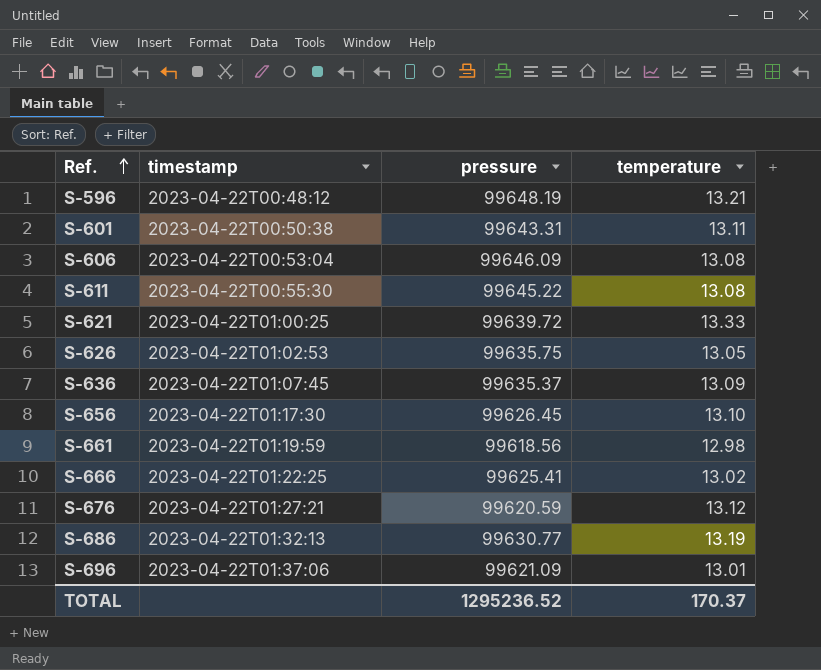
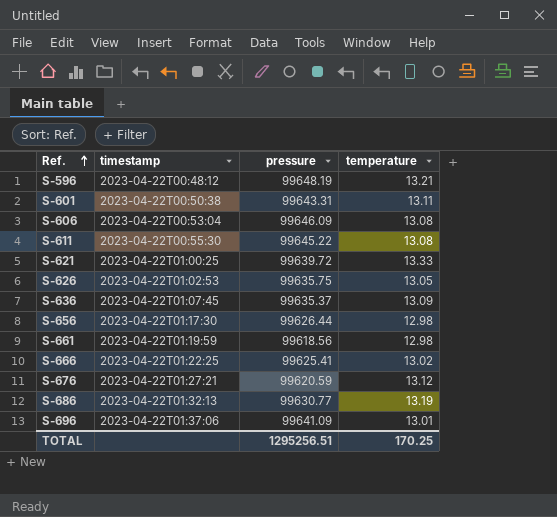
S-656 | pressure: 99626.45 -> 99626.44
S-656 | temperature: 13.10 -> 12.98
S-696 | pressure: 99621.09 -> 99641.09
TOTAL | pressure: 1295236.52 -> 1295256.51
TOTAL | temperature: 170.37 -> 170.25

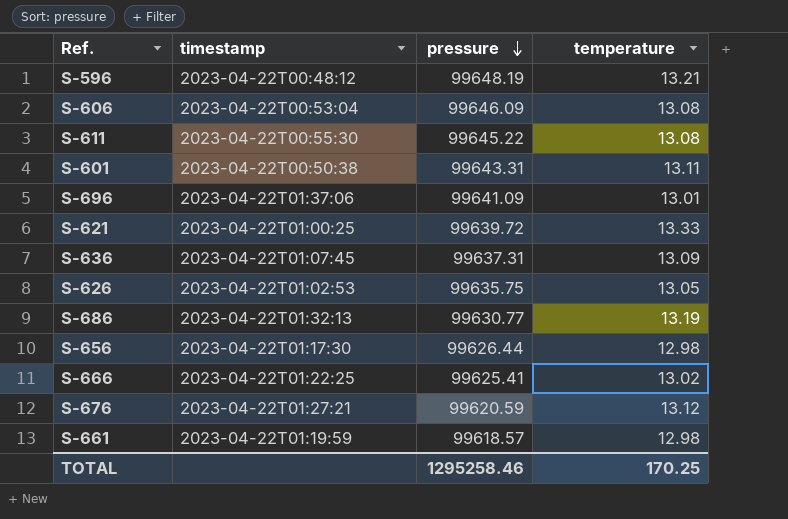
row order: Ref. ascending -> pressure descending
S-636 | pressure: 99635.37 -> 99637.31
S-661 | pressure: 99618.56 -> 99618.57
TOTAL | pressure: 1295256.51 -> 1295258.46

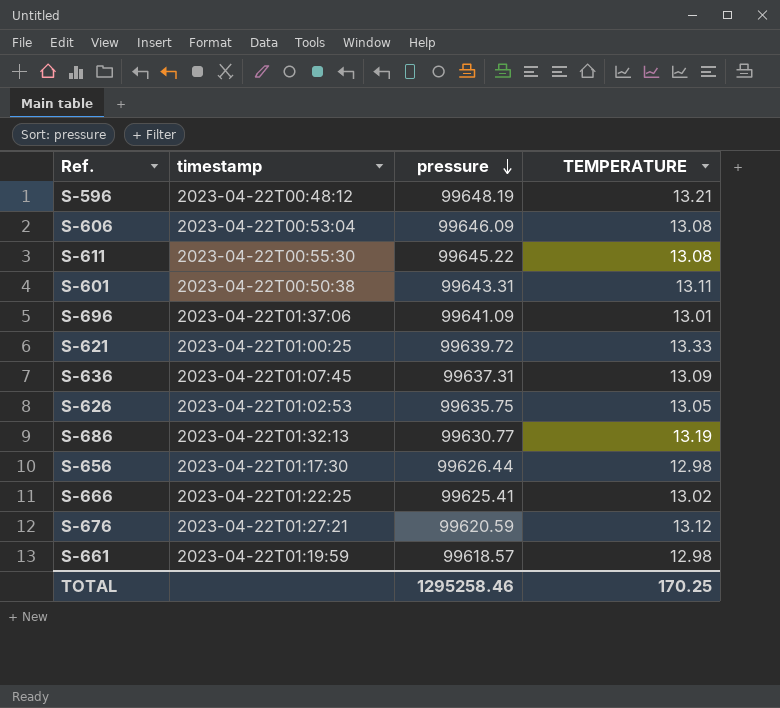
column name: temperature -> TEMPERATURE

